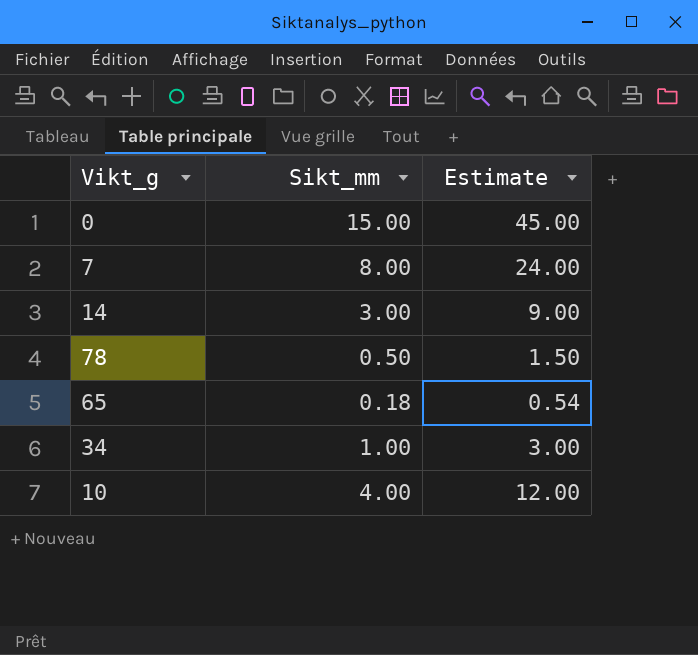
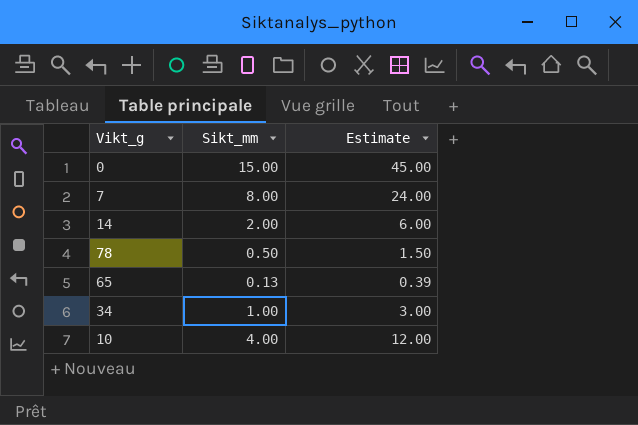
14 | Sikt_mm: 3.00 -> 2.00
14 | Estimate: 9.00 -> 6.00
65 | Sikt_mm: 0.18 -> 0.13
65 | Estimate: 0.54 -> 0.39

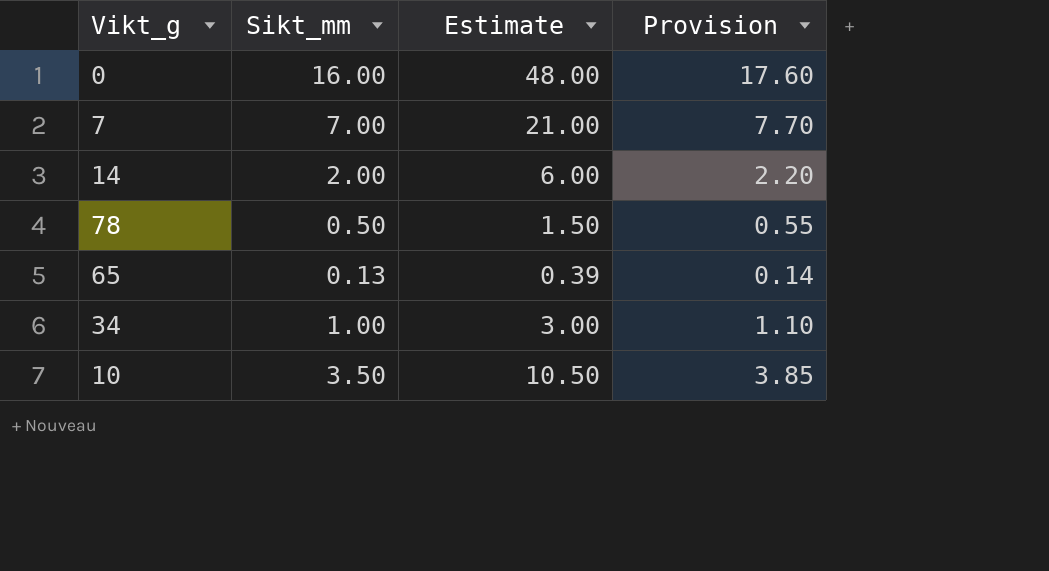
column Provision | formula: none -> [Sikt_mm] * 1.1
0 | Sikt_mm: 15.00 -> 16.00
0 | Estimate: 45.00 -> 48.00
7 | Sikt_mm: 8.00 -> 7.00
7 | Estimate: 24.00 -> 21.00
10 | Sikt_mm: 4.00 -> 3.50
10 | Estimate: 12.00 -> 10.50

